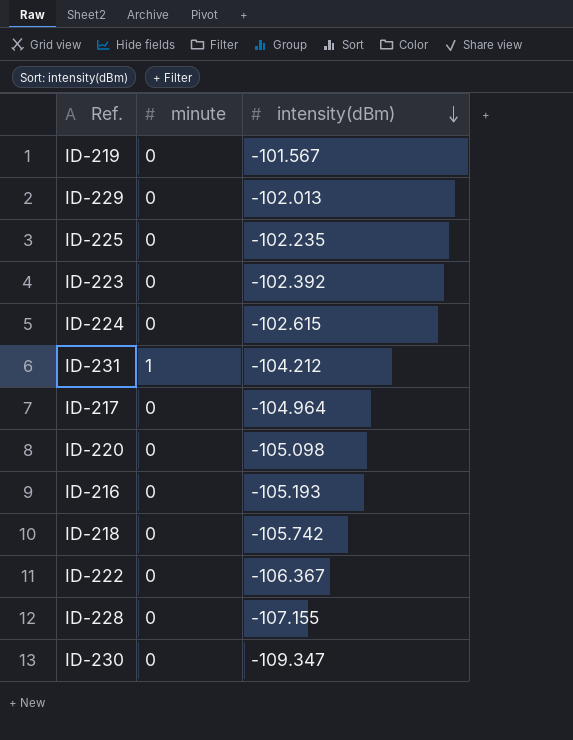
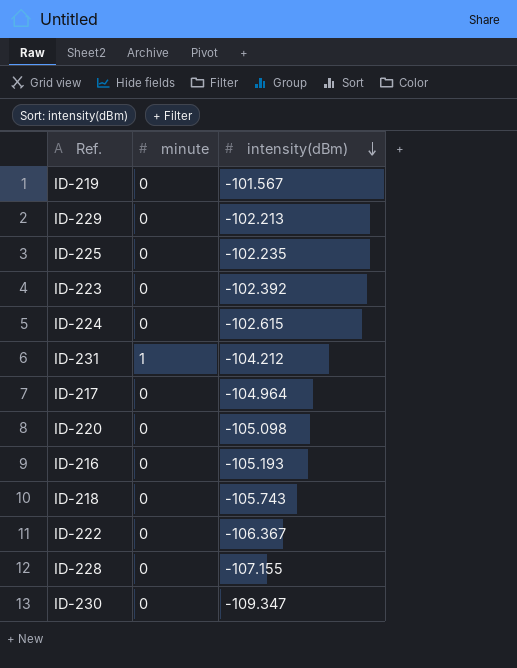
ID-229 | intensity(dBm): -102.013 -> -102.213
ID-218 | intensity(dBm): -105.742 -> -105.743

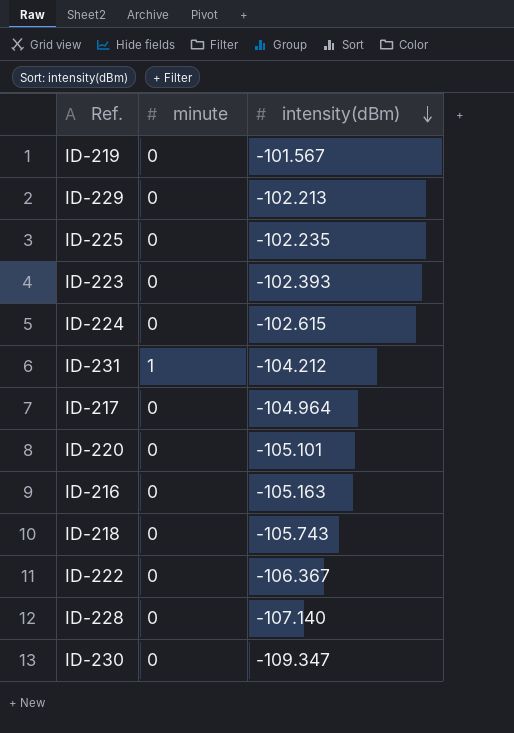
ID-223 | intensity(dBm): -102.392 -> -102.393
ID-220 | intensity(dBm): -105.098 -> -105.101
ID-216 | intensity(dBm): -105.193 -> -105.163
ID-228 | intensity(dBm): -107.155 -> -107.140

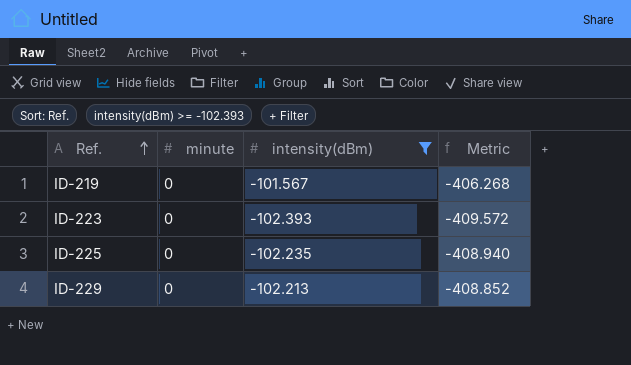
filter: none -> intensity(dBm) >= -102.393
row order: intensity(dBm) descending -> Ref. ascending
column Metric | formula: none -> [intensity(dBm)] * 4

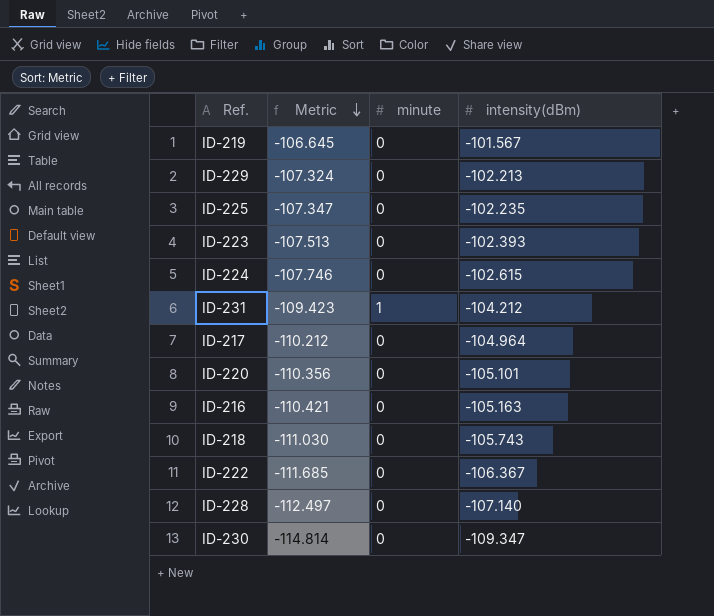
filter: intensity(dBm) >= -102.393 -> none
row order: Ref. ascending -> Metric descending
column Metric | formula: [intensity(dBm)] * 4 -> [intensity(dBm)] * 1.05
column Metric | position: 4 -> 2

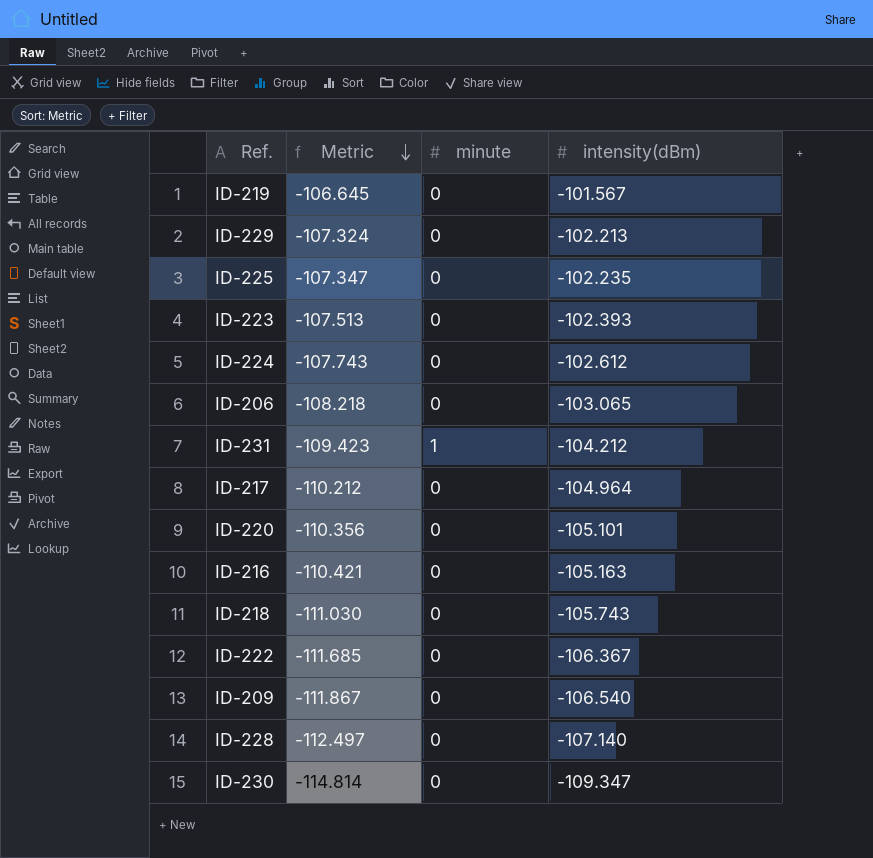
ID-224 | Metric: -107.746 -> -107.743
ID-224 | intensity(dBm): -102.615 -> -102.612
row ID-206: none -> -108.218 | 0 | -103.065
row ID-209: none -> -111.867 | 0 | -106.540

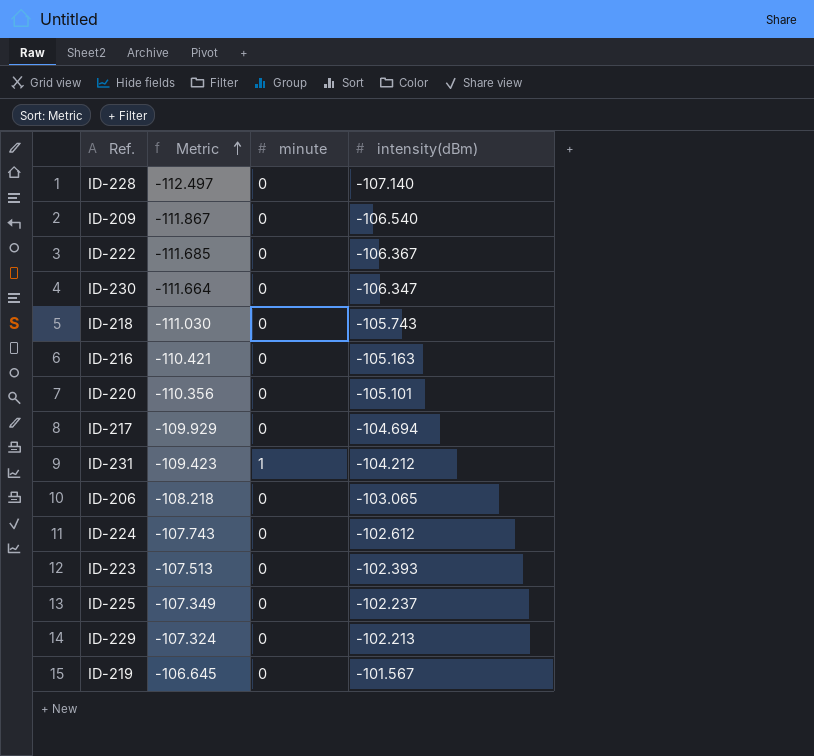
row order: Metric descending -> Metric ascending
ID-230 | Metric: -114.814 -> -111.664
ID-230 | intensity(dBm): -109.347 -> -106.347
ID-217 | Metric: -110.212 -> -109.929
ID-217 | intensity(dBm): -104.964 -> -104.694
ID-225 | Metric: -107.347 -> -107.349
ID-225 | intensity(dBm): -102.235 -> -102.237

